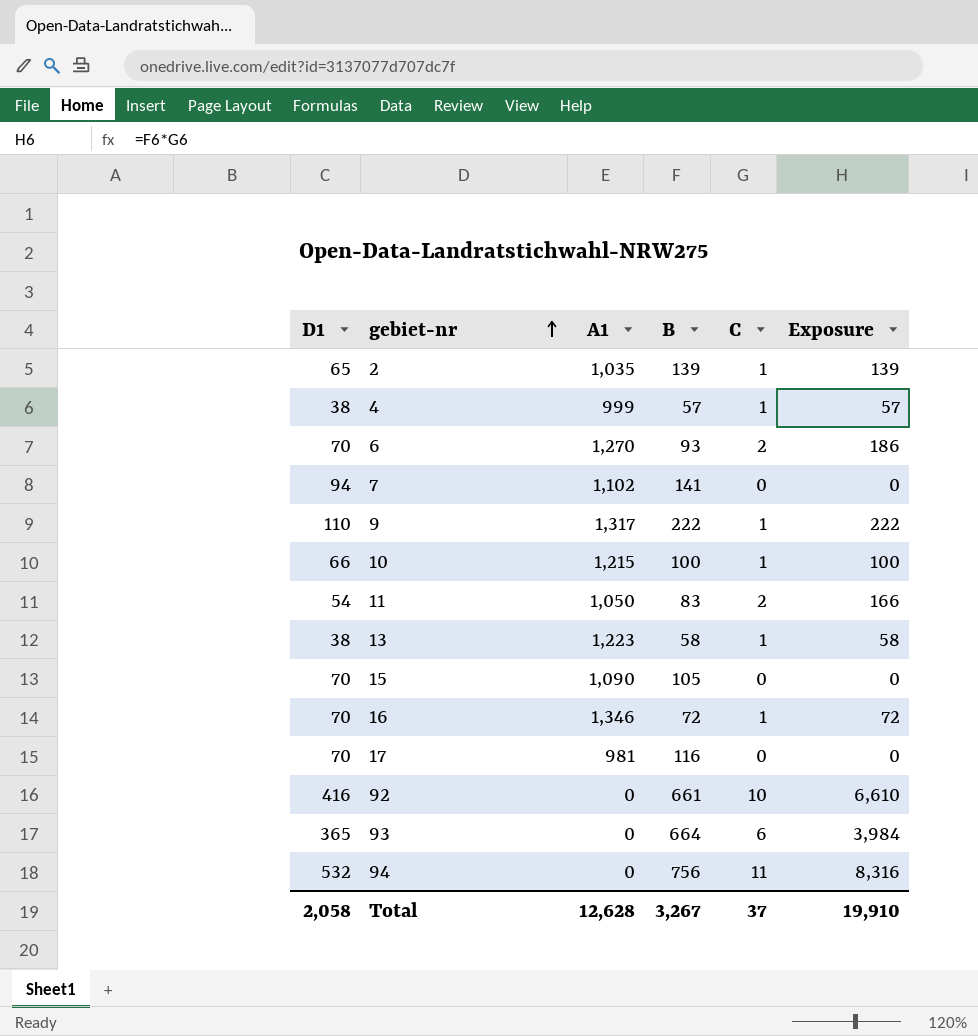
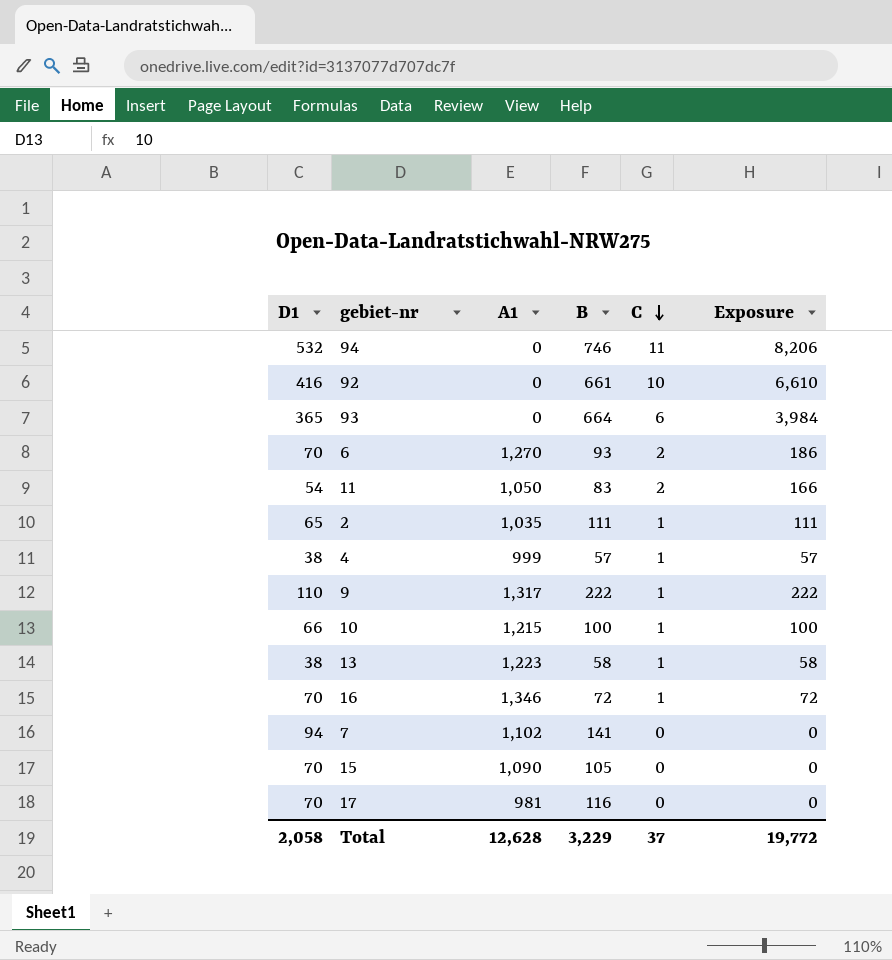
row order: gebiet-nr ascending -> C descending
94 | B: 756 -> 746
94 | Exposure: 8,316 -> 8,206
2 | B: 139 -> 111
2 | Exposure: 139 -> 111
Total | B: 3,267 -> 3,229
Total | Exposure: 19,910 -> 19,772

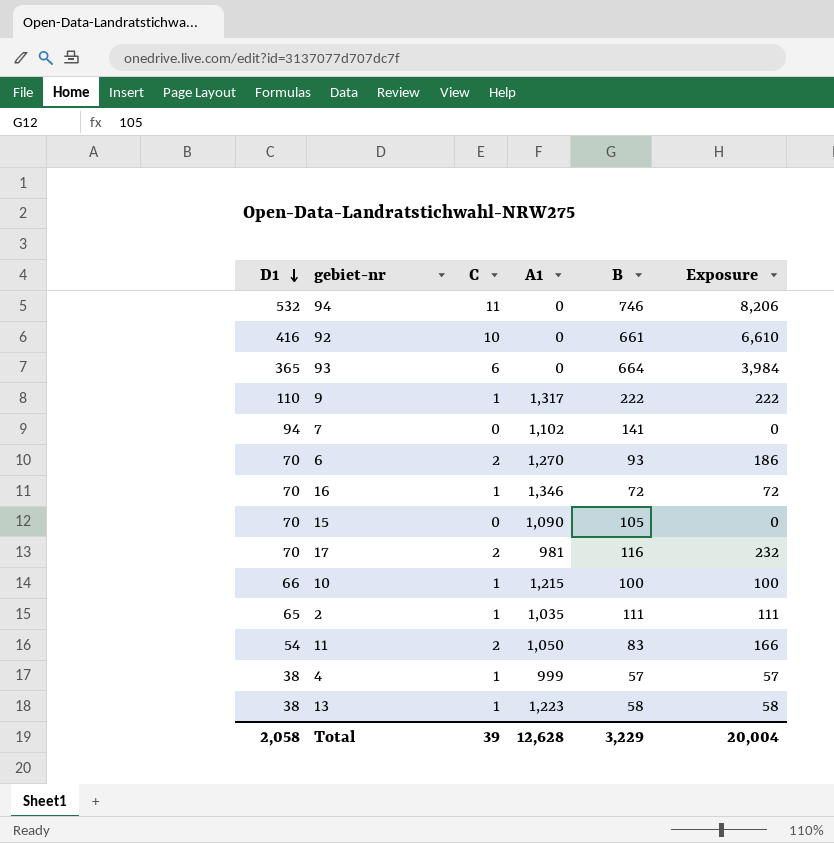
row order: C descending -> D1 descending
column C | position: 5 -> 3
17 | C: 0 -> 2
17 | Exposure: 0 -> 232
Total | C: 37 -> 39
Total | Exposure: 19,772 -> 20,004

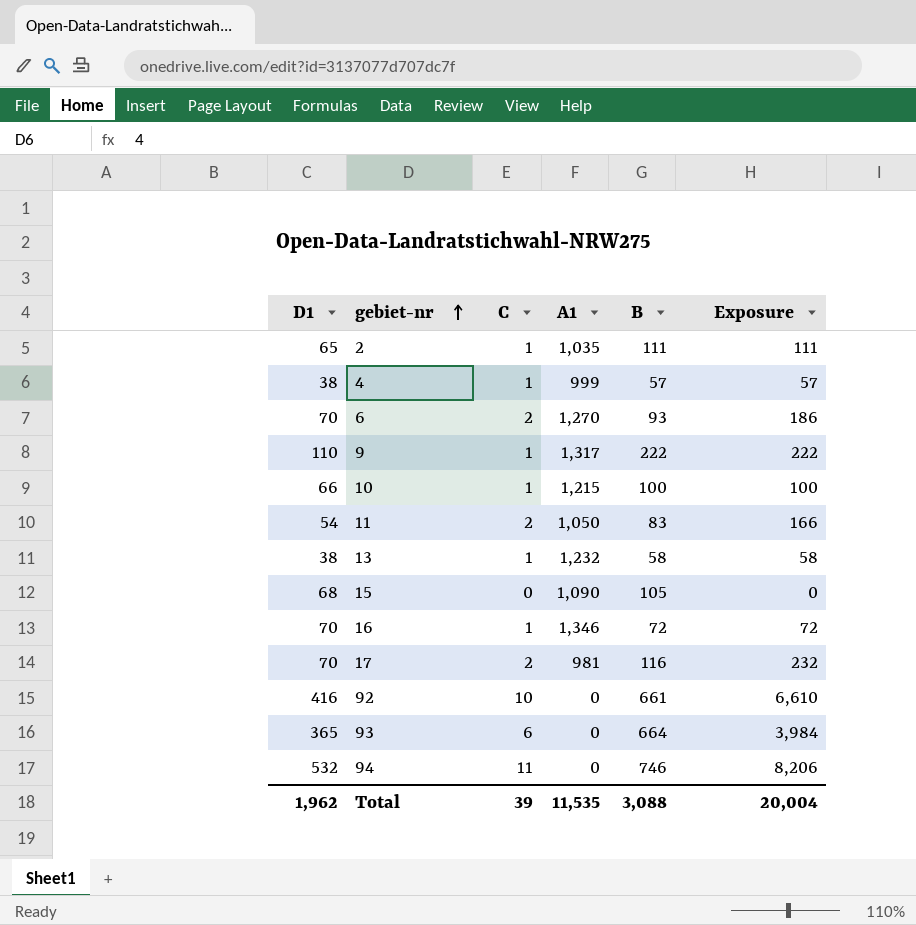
row order: D1 descending -> gebiet-nr ascending
row 7: 94 | 0 | 1,102 | 141 | 0 -> none
13 | A1: 1,223 -> 1,232
15 | D1: 70 -> 68
Total | D1: 2,058 -> 1,962
Total | A1: 12,628 -> 11,535
Total | B: 3,229 -> 3,088

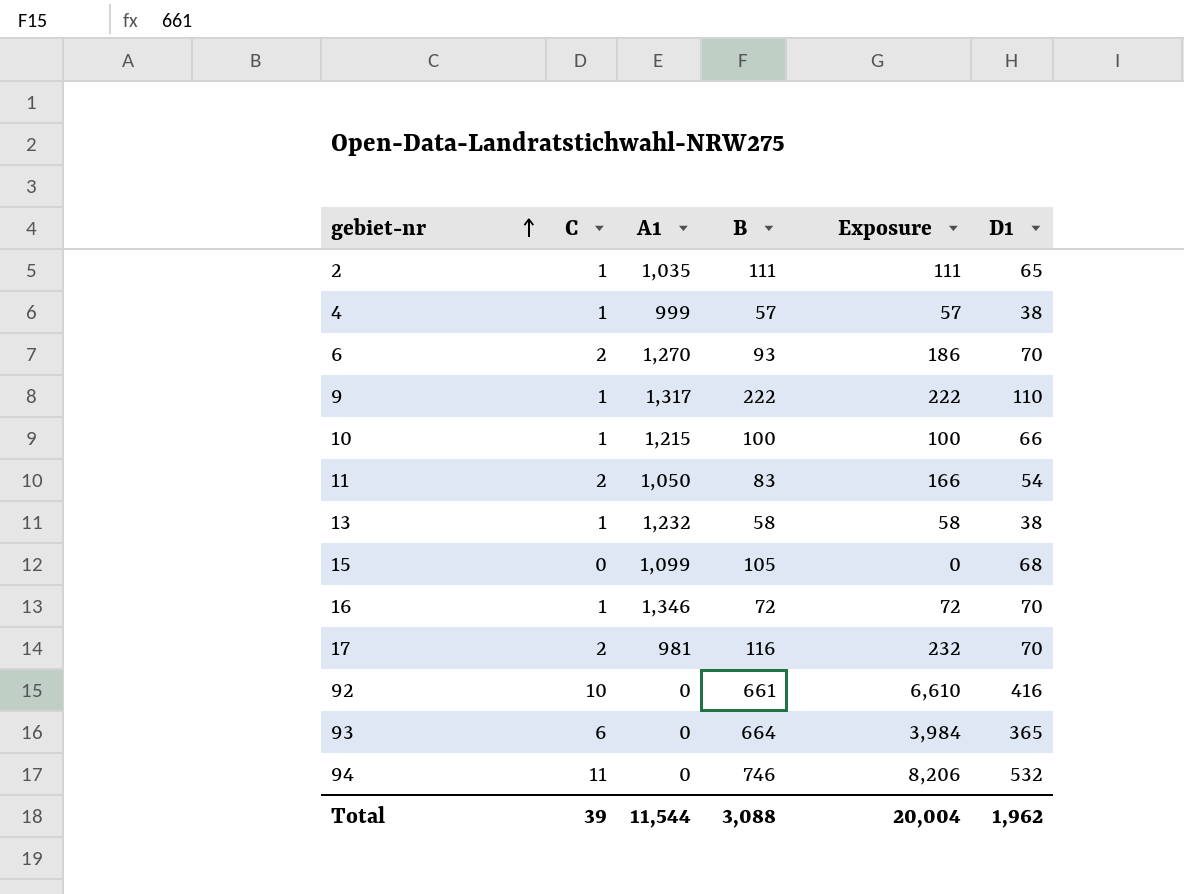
column D1 | position: 1 -> 6
15 | A1: 1,090 -> 1,099
Total | A1: 11,535 -> 11,544

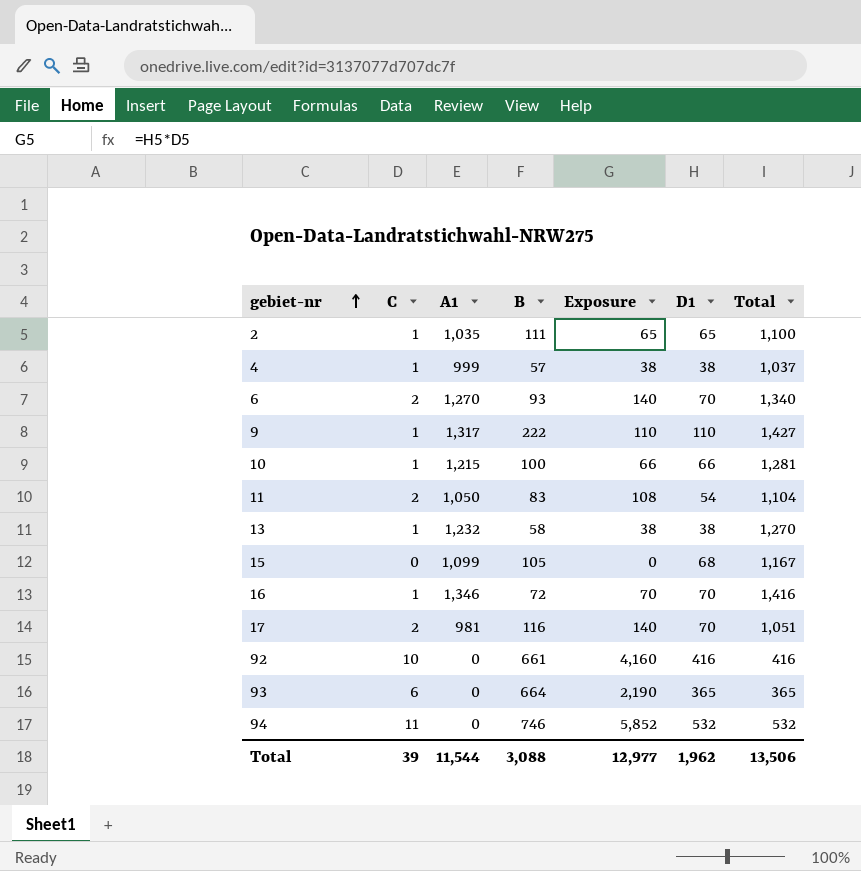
column Exposure | formula: [C] * [B] -> [C] * [D1]
column Total | formula: none -> [A1] + [D1]
Total | Exposure: 20,004 -> 12,977

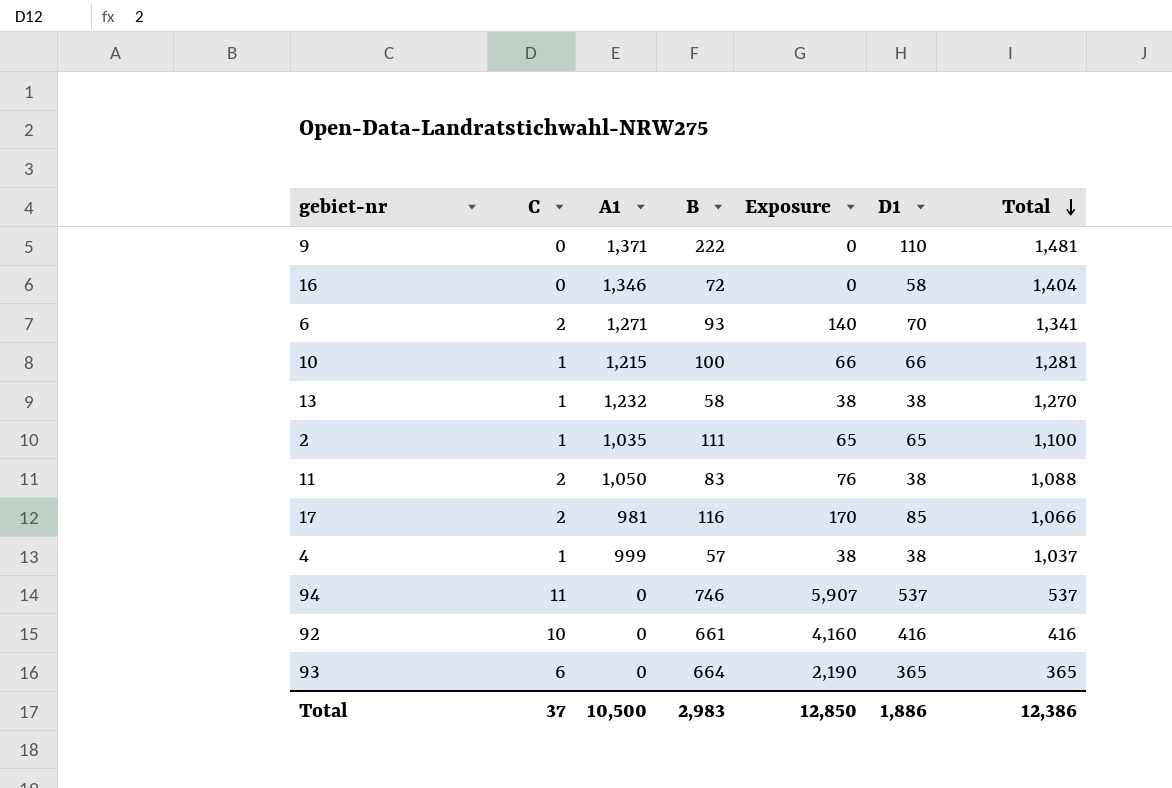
row order: gebiet-nr ascending -> Total descending
row 15: 0 | 1,099 | 105 | 0 | 68 | 1,167 -> none
9 | C: 1 -> 0
9 | A1: 1,317 -> 1,371
9 | Exposure: 110 -> 0
9 | Total: 1,427 -> 1,481
16 | C: 1 -> 0
16 | Exposure: 70 -> 0
16 | D1: 70 -> 58
16 | Total: 1,416 -> 1,404
6 | A1: 1,270 -> 1,271
6 | Total: 1,340 -> 1,341
11 | Exposure: 108 -> 76
11 | D1: 54 -> 38
11 | Total: 1,104 -> 1,088
17 | Exposure: 140 -> 170
17 | D1: 70 -> 85
17 | Total: 1,051 -> 1,066
94 | Exposure: 5,852 -> 5,907
94 | D1: 532 -> 537
94 | Total: 532 -> 537
Total | C: 39 -> 37
Total | A1: 11,544 -> 10,500
Total | B: 3,088 -> 2,983
Total | Exposure: 12,977 -> 12,850
Total | D1: 1,962 -> 1,886
Total | Total: 13,506 -> 12,386

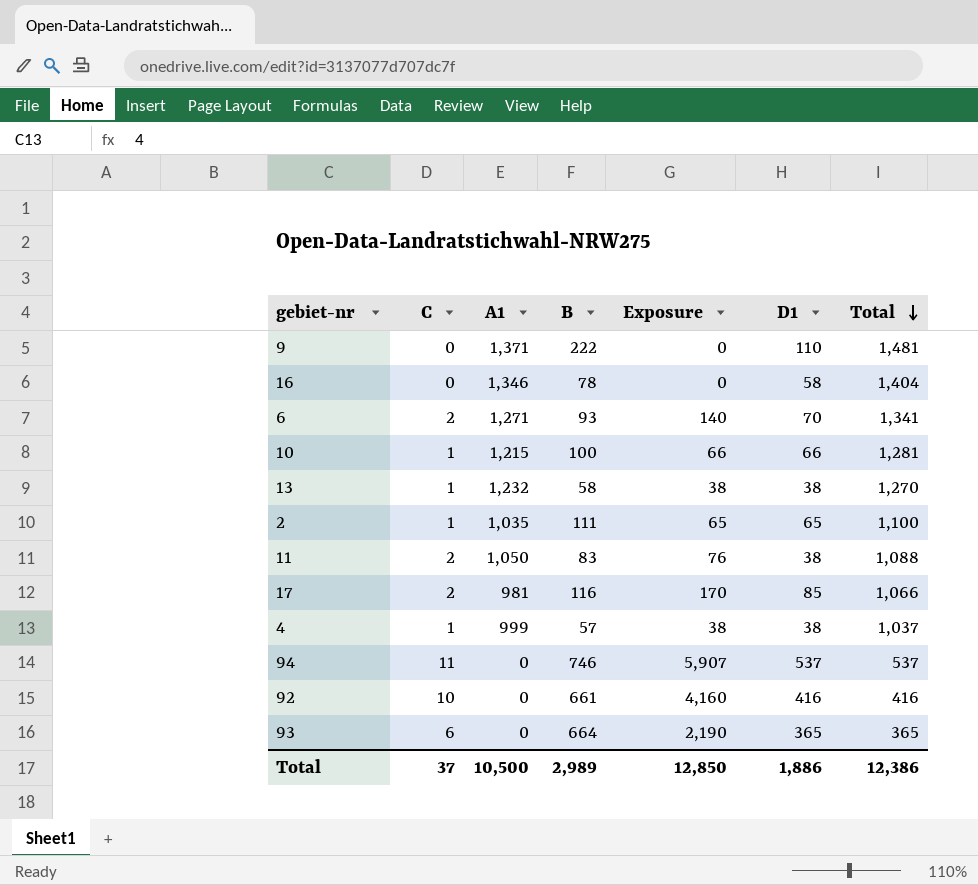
16 | B: 72 -> 78
Total | B: 2,983 -> 2,989

